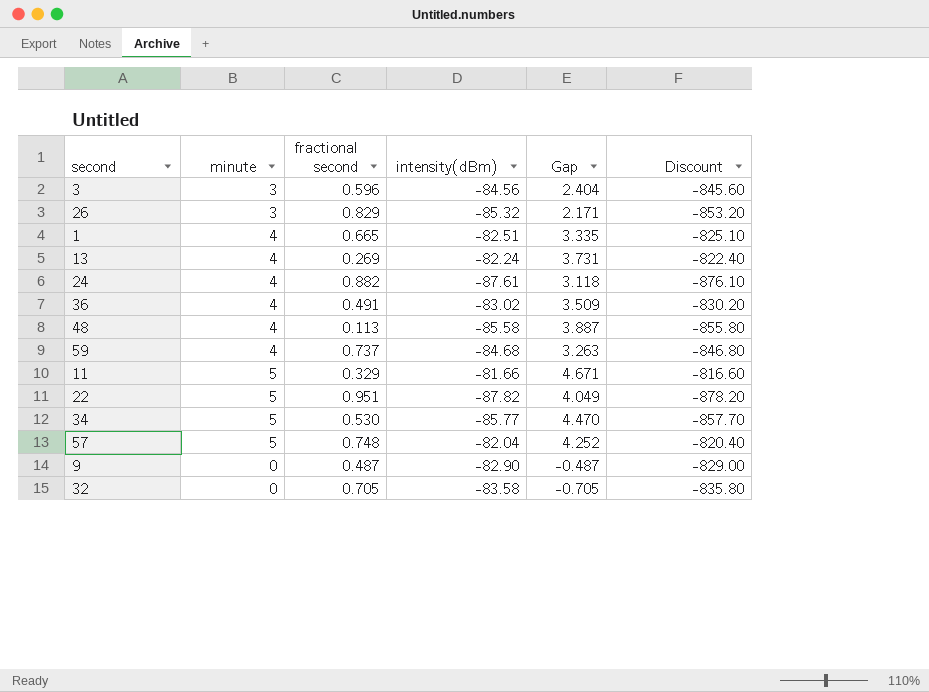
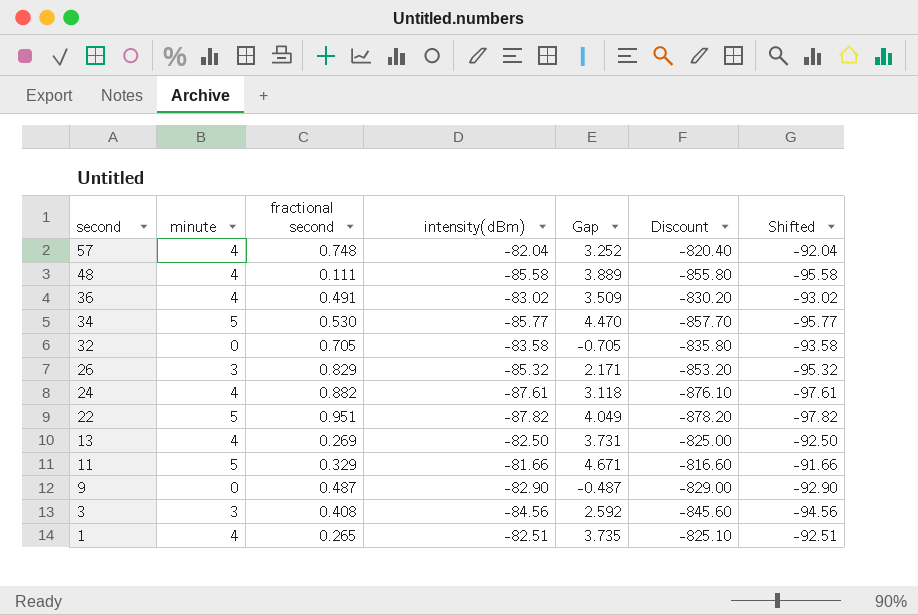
row order: none -> second descending
column Shifted | formula: none -> [intensity(dBm)] - 10
row 59: 4 | 0.737 | -84.68 | 3.263 | -846.80 -> none
57 | minute: 5 -> 4
57 | Gap: 4.252 -> 3.252
48 | fractional second: 0.113 -> 0.111
48 | Gap: 3.887 -> 3.889
13 | intensity(dBm): -82.24 -> -82.50
13 | Discount: -822.40 -> -825.00
3 | fractional second: 0.596 -> 0.408
3 | Gap: 2.404 -> 2.592
1 | fractional second: 0.665 -> 0.265
1 | Gap: 3.335 -> 3.735

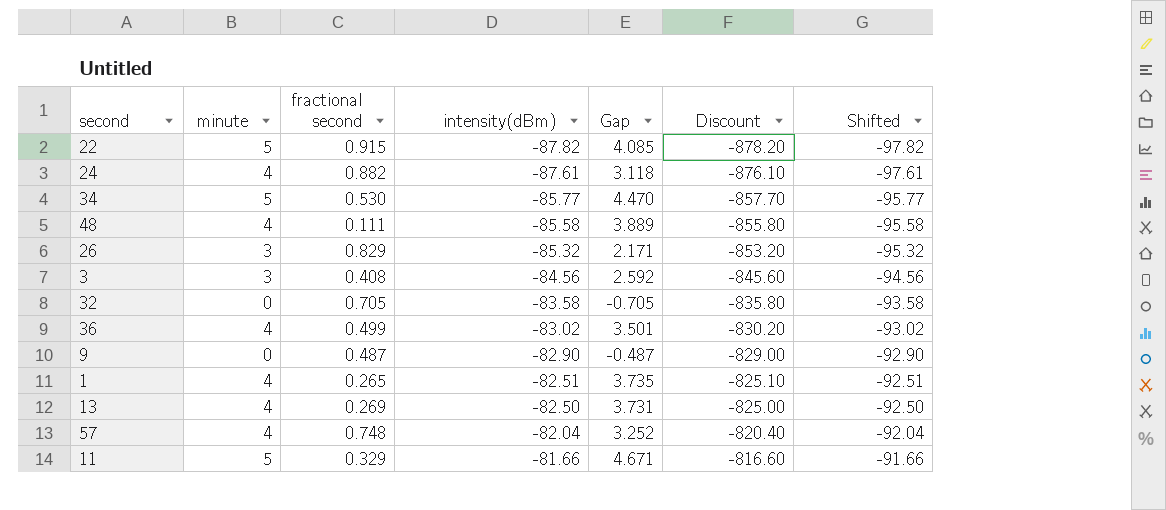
row order: second descending -> intensity(dBm) ascending
22 | fractional second: 0.951 -> 0.915
22 | Gap: 4.049 -> 4.085
36 | fractional second: 0.491 -> 0.499
36 | Gap: 3.509 -> 3.501

